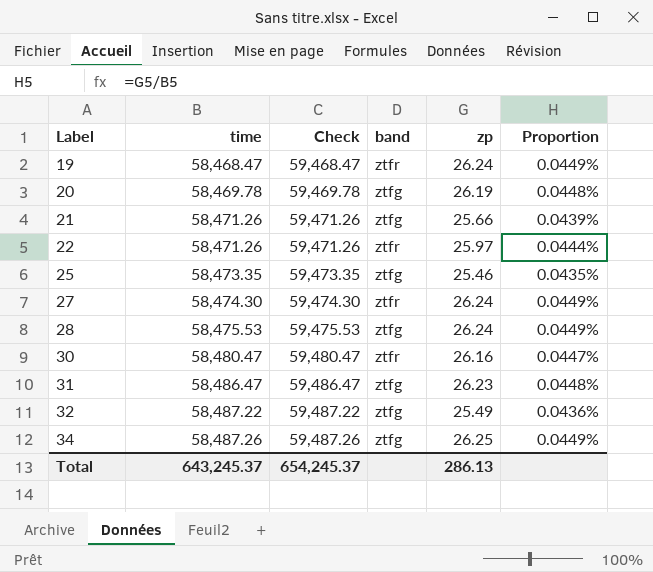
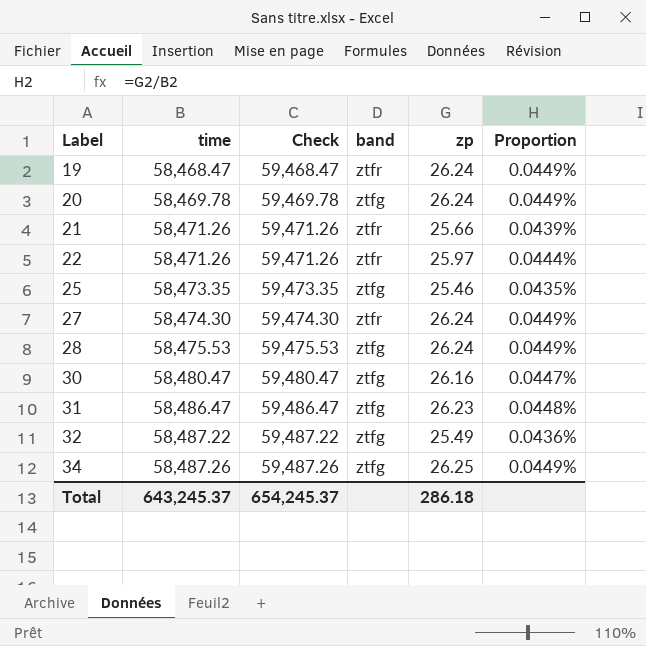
20 | zp: 26.19 -> 26.24
20 | Proportion: 0.0448% -> 0.0449%
21 | band: ztfg -> ztfr
30 | band: ztfr -> ztfg
Total | zp: 286.13 -> 286.18

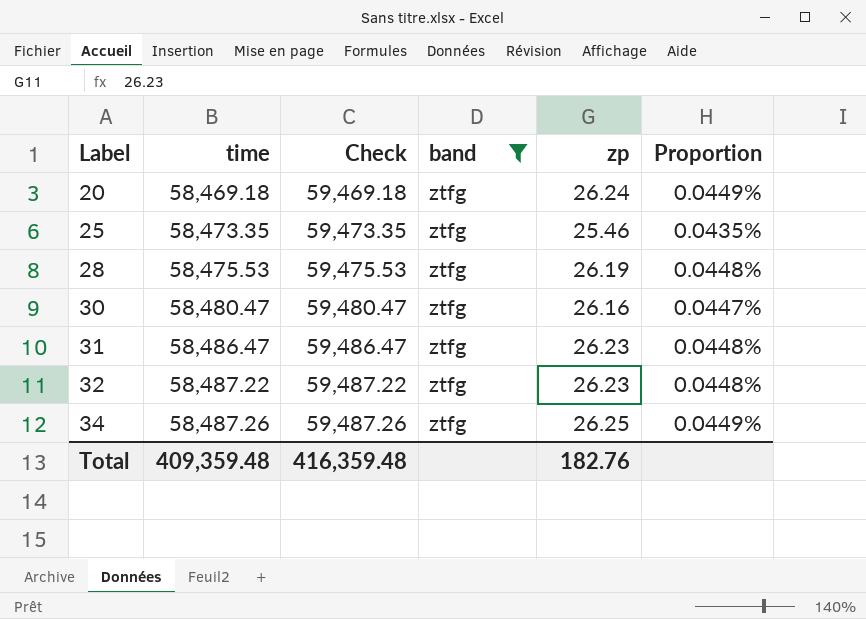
filter: none -> band = ztfg
20 | time: 58,469.78 -> 58,469.18
20 | Check: 59,469.78 -> 59,469.18
28 | zp: 26.24 -> 26.19
28 | Proportion: 0.0449% -> 0.0448%
32 | zp: 25.49 -> 26.23
32 | Proportion: 0.0436% -> 0.0448%
Total | time: 643,245.37 -> 409,359.48
Total | Check: 654,245.37 -> 416,359.48
Total | zp: 286.18 -> 182.76

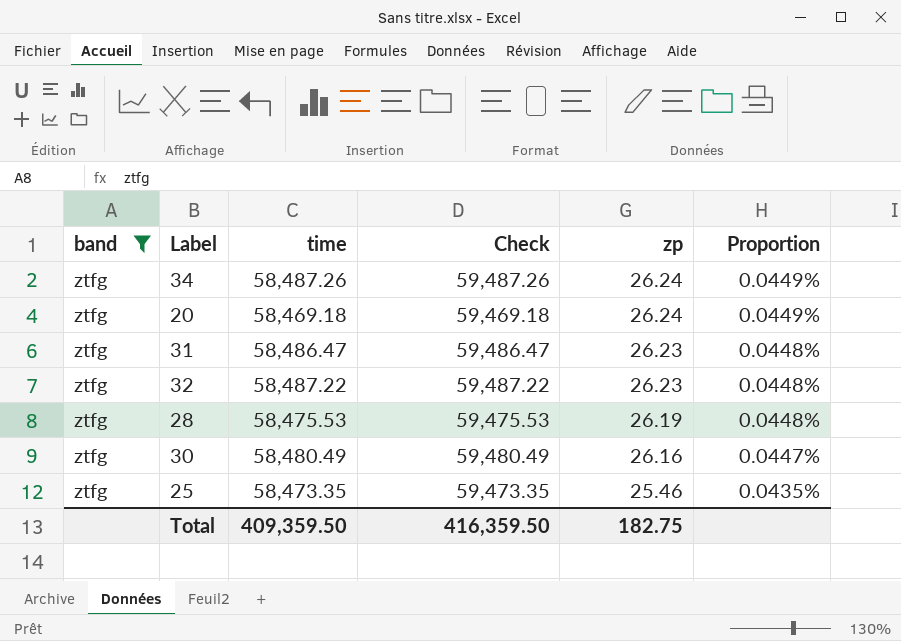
row order: Label ascending -> zp descending
column band | position: 4 -> 1
34 | zp: 26.25 -> 26.24
30 | time: 58,480.47 -> 58,480.49
30 | Check: 59,480.47 -> 59,480.49
Total | time: 409,359.48 -> 409,359.50
Total | Check: 416,359.48 -> 416,359.50
Total | zp: 182.76 -> 182.75

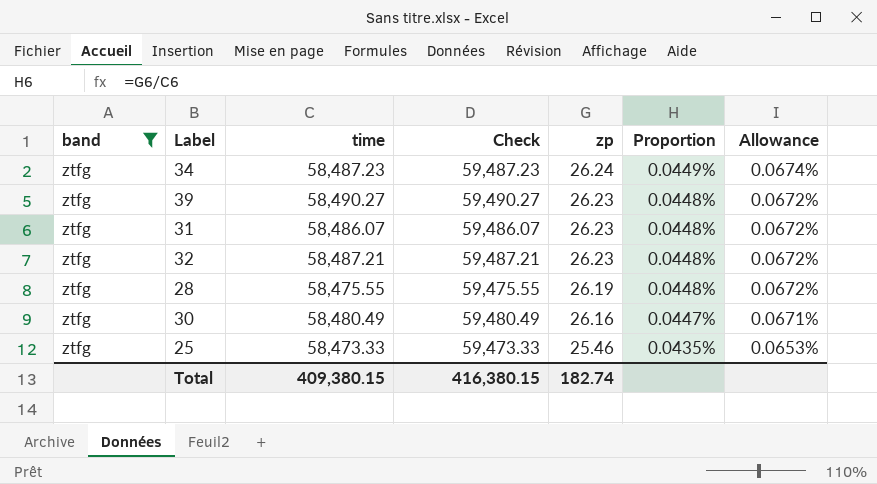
column Allowance | formula: none -> [Proportion] * 1.5
row 20: ztfg | 58,469.18 | 59,469.18 | 26.24 | 0.0449% -> none
34 | time: 58,487.26 -> 58,487.23
34 | Check: 59,487.26 -> 59,487.23
row 39: none -> ztfg | 58,490.27 | 59,490.27 | 26.23 | 0.0448% | 0.0672%
31 | time: 58,486.47 -> 58,486.07
31 | Check: 59,486.47 -> 59,486.07
32 | time: 58,487.22 -> 58,487.21
32 | Check: 59,487.22 -> 59,487.21
28 | time: 58,475.53 -> 58,475.55
28 | Check: 59,475.53 -> 59,475.55
25 | time: 58,473.35 -> 58,473.33
25 | Check: 59,473.35 -> 59,473.33
Total | time: 409,359.50 -> 409,380.15
Total | Check: 416,359.50 -> 416,380.15
Total | zp: 182.75 -> 182.74

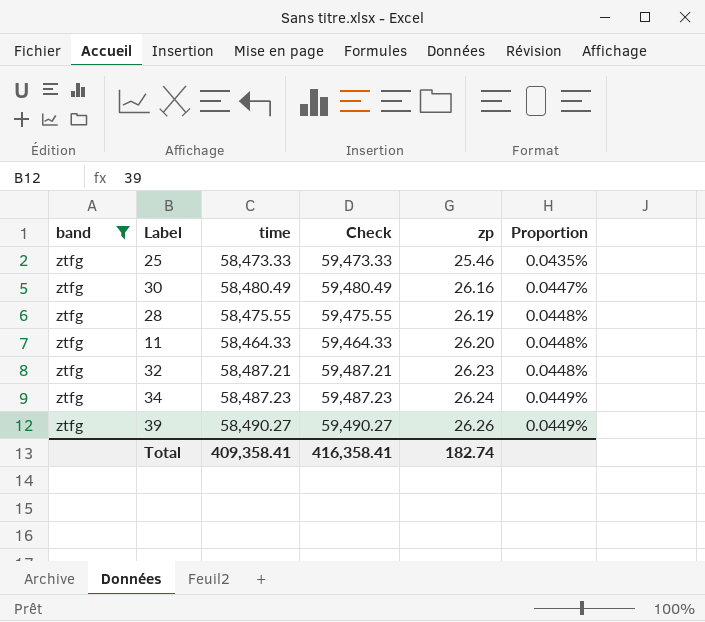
row order: zp descending -> zp ascending
column Allowance | formula: [Proportion] * 1.5 -> none
row 31: ztfg | 58,486.07 | 59,486.07 | 26.23 | 0.0448% | 0.0672% -> none
row 11: none -> ztfg | 58,464.33 | 59,464.33 | 26.20 | 0.0448%
39 | zp: 26.23 -> 26.26
39 | Proportion: 0.0448% -> 0.0449%
Total | time: 409,380.15 -> 409,358.41
Total | Check: 416,380.15 -> 416,358.41

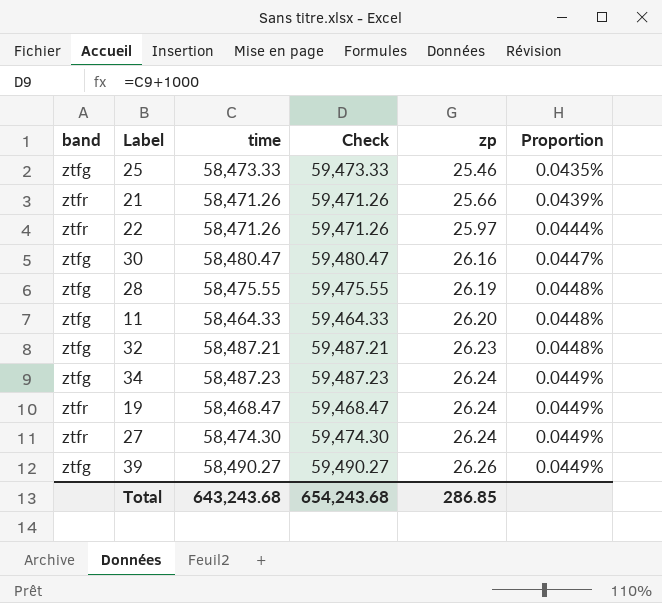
filter: band = ztfg -> none
30 | time: 58,480.49 -> 58,480.47
30 | Check: 59,480.49 -> 59,480.47
Total | time: 409,358.41 -> 643,243.68
Total | Check: 416,358.41 -> 654,243.68
Total | zp: 182.74 -> 286.85

